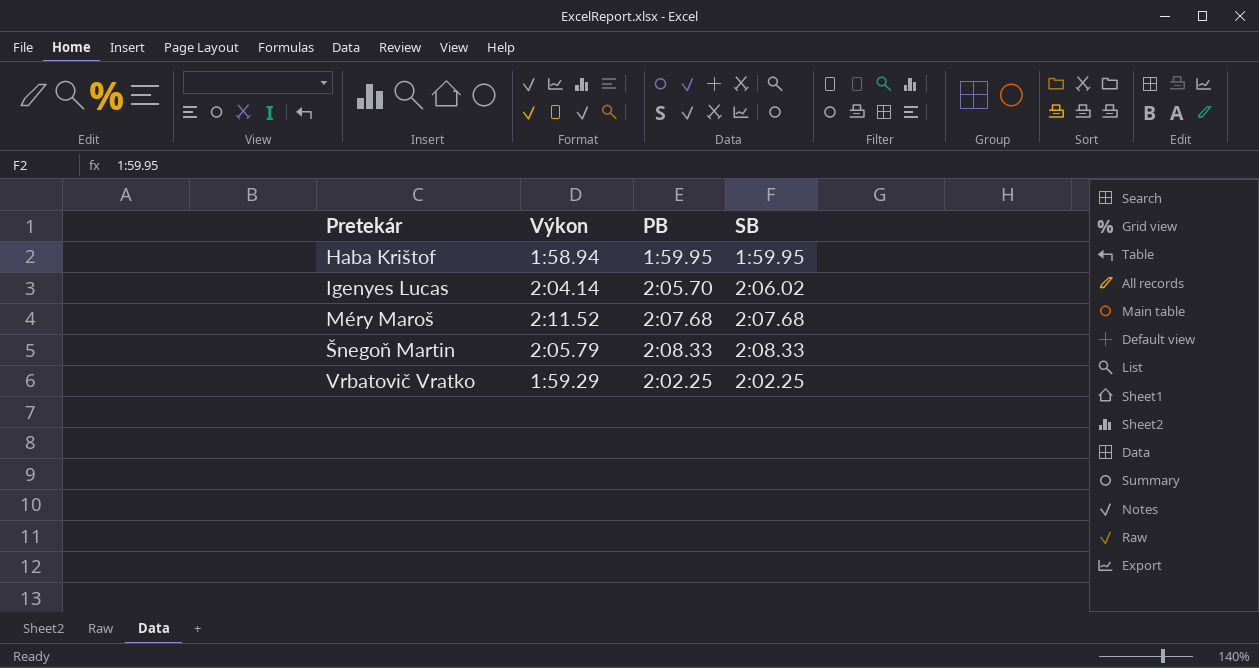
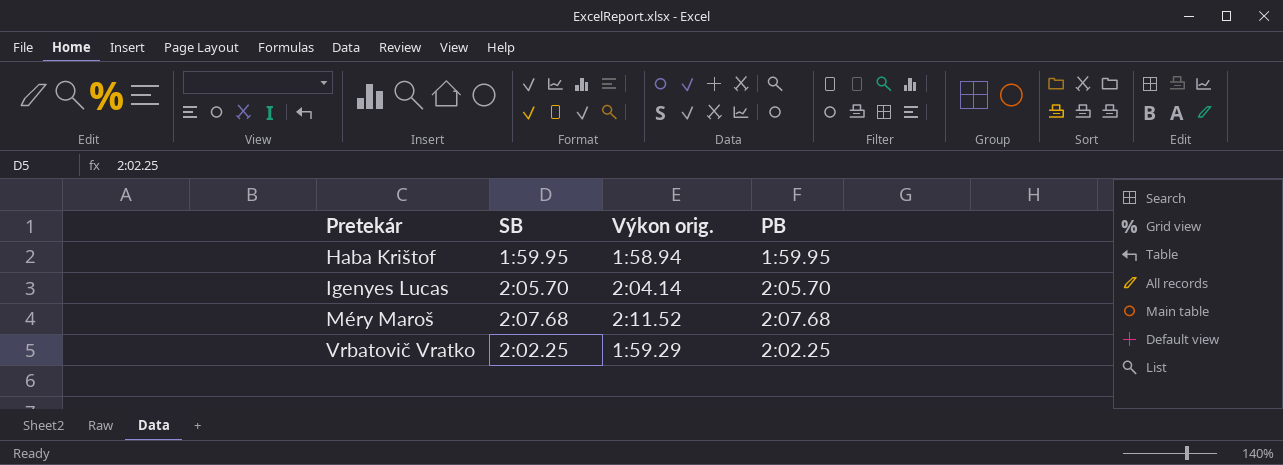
column SB | position: 4 -> 2
column name: Výkon -> Výkon orig.
row Šnegoň Martin: 2:05.79 | 2:08.33 | 2:08.33 -> none
Igenyes Lucas | SB: 2:06.02 -> 2:05.70

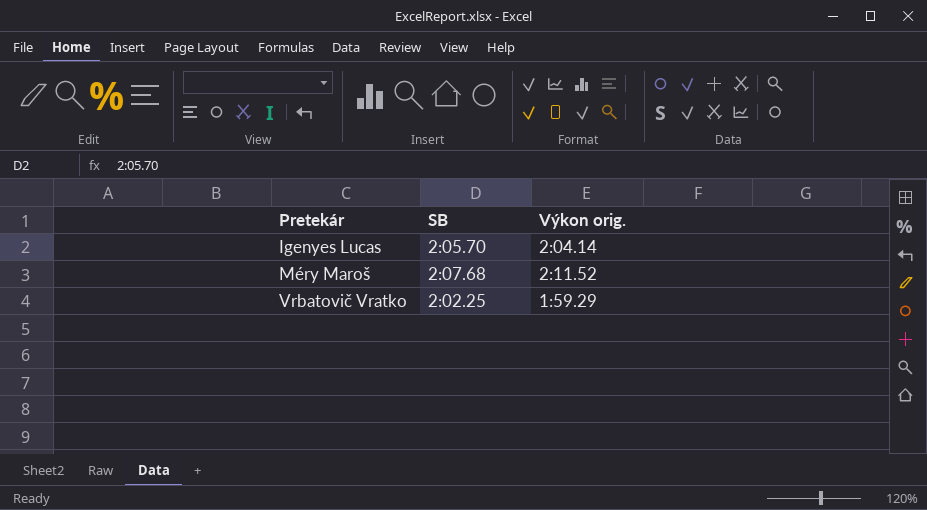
column PB | position: 4 -> none
row Haba Krištof: 1:59.95 | 1:58.94 | 1:59.95 -> none

